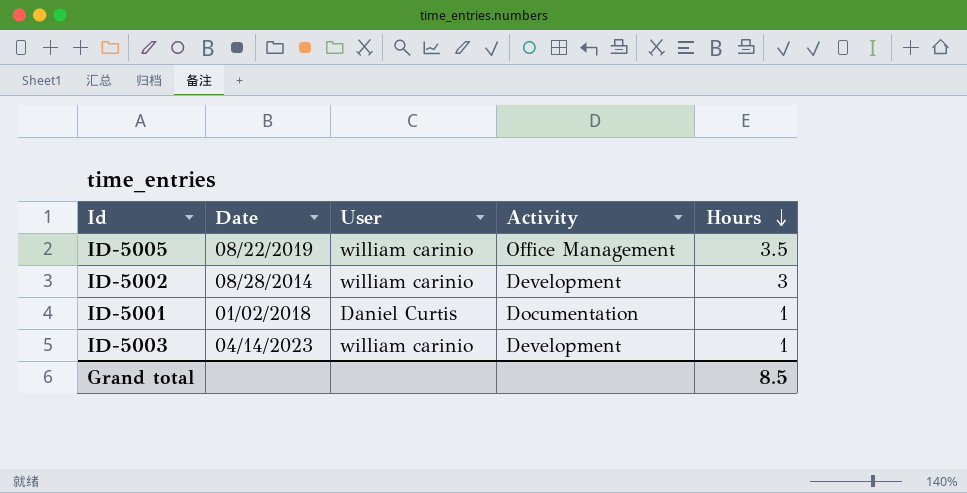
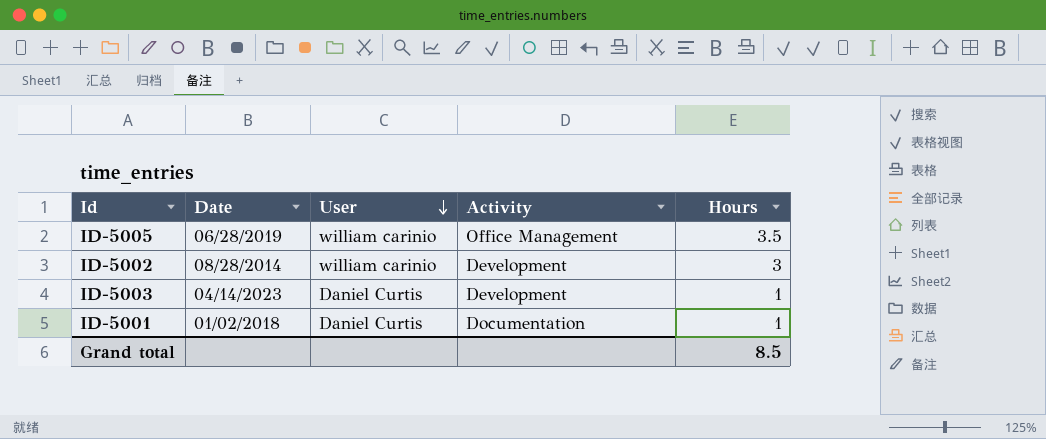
row order: Hours descending -> User descending
ID-5005 | Date: 08/22/2019 -> 06/28/2019
ID-5003 | User: william carinio -> Daniel Curtis

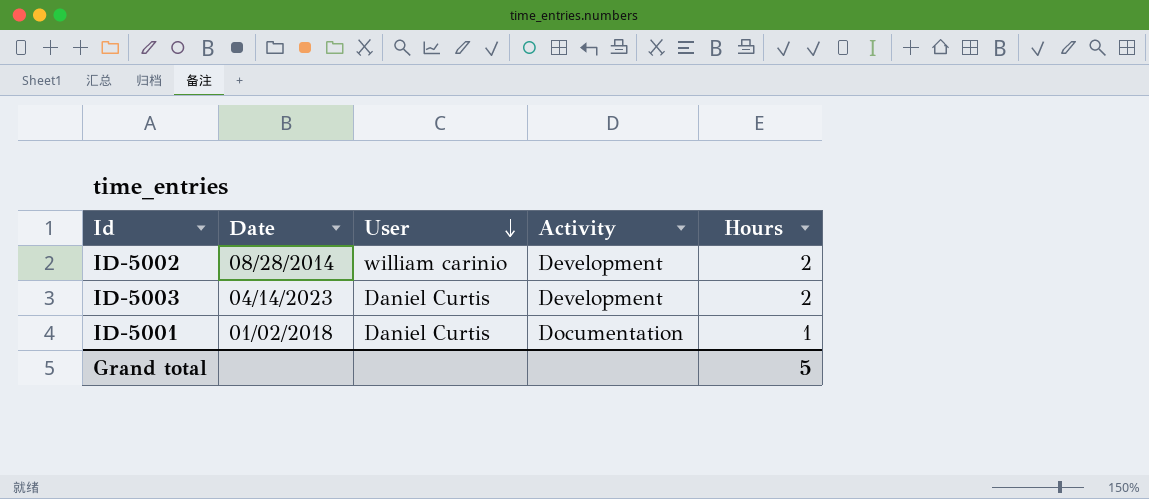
row ID-5005: 06/28/2019 | william carinio | Office Management | 3.5 -> none
ID-5002 | Hours: 3 -> 2
ID-5003 | Hours: 1 -> 2
Grand total | Hours: 8.5 -> 5

